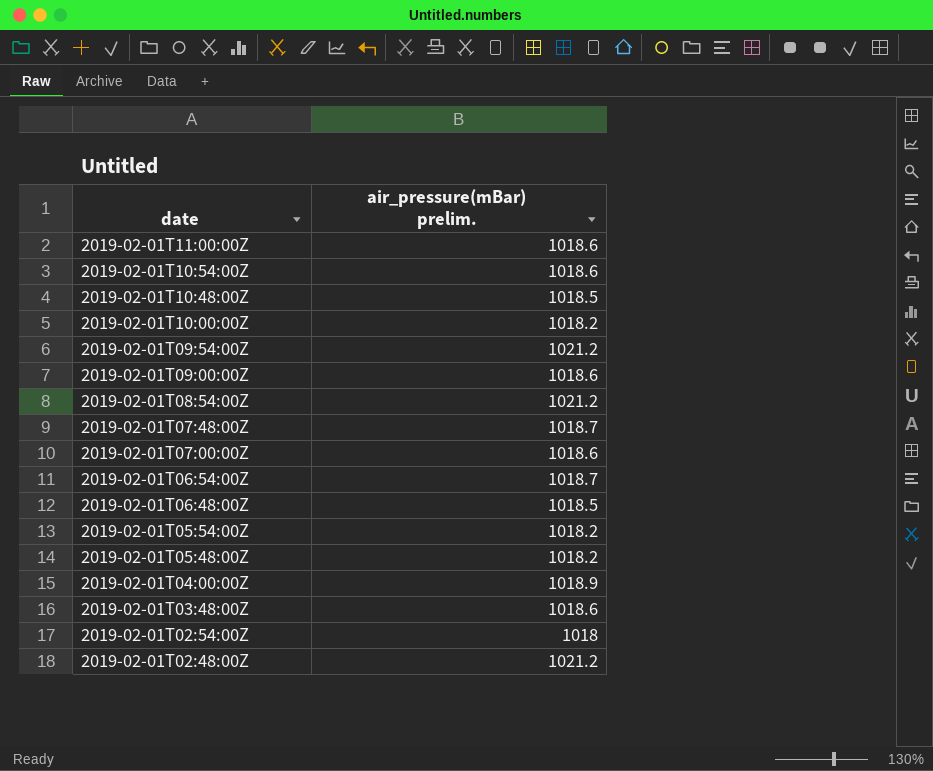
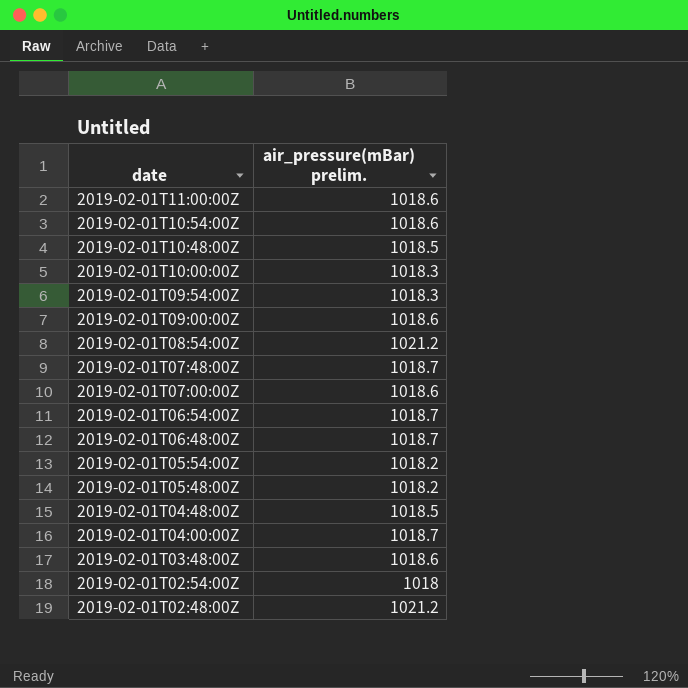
2019-02-01T10:00:00Z | air_pressure(mBar) prelim.: 1018.2 -> 1018.3
2019-02-01T09:54:00Z | air_pressure(mBar) prelim.: 1021.2 -> 1018.3
2019-02-01T06:48:00Z | air_pressure(mBar) prelim.: 1018.5 -> 1018.7
row 2019-02-01T04:48:00Z: none -> 1018.5
2019-02-01T04:00:00Z | air_pressure(mBar) prelim.: 1018.9 -> 1018.7

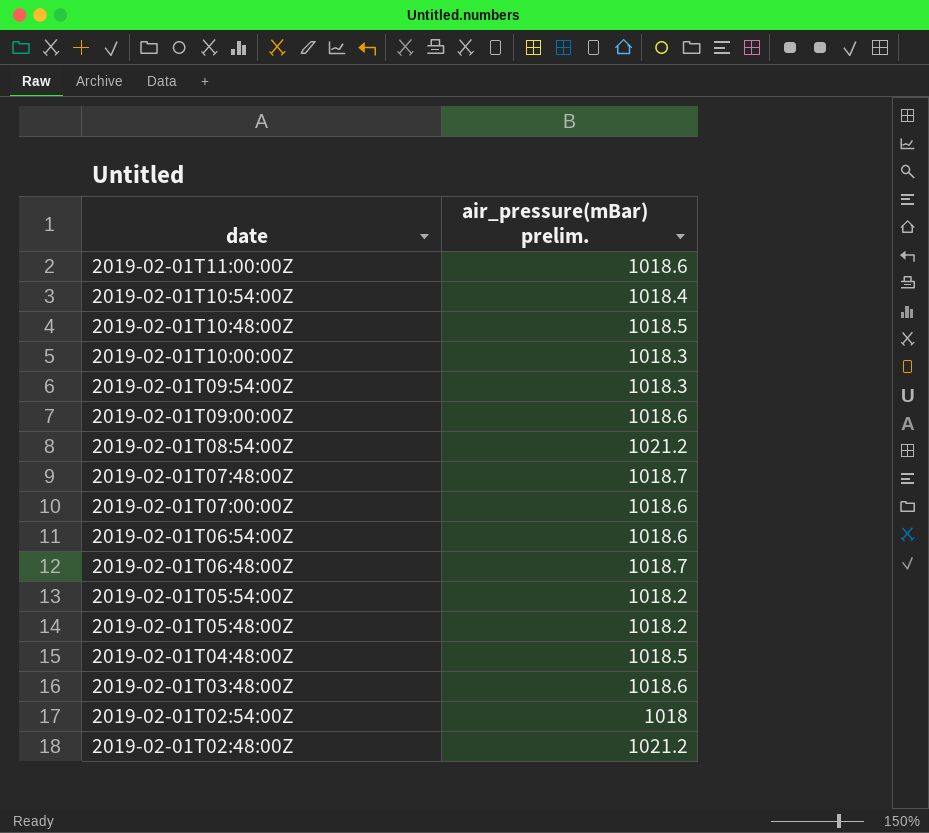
row 2019-02-01T04:00:00Z: 1018.7 -> none
2019-02-01T10:54:00Z | air_pressure(mBar) prelim.: 1018.6 -> 1018.4
2019-02-01T06:54:00Z | air_pressure(mBar) prelim.: 1018.7 -> 1018.6

